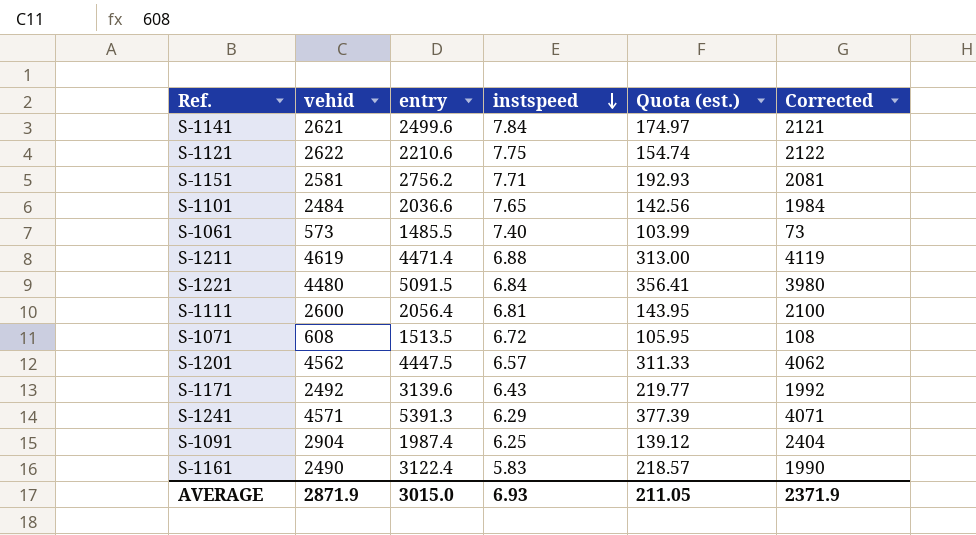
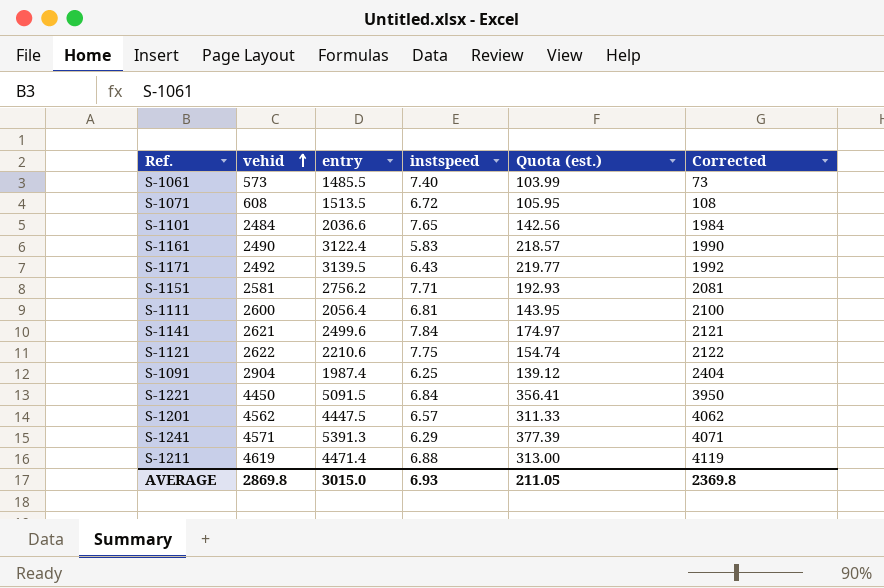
row order: instspeed descending -> vehid ascending
S-1171 | entry: 3139.6 -> 3139.5
S-1221 | vehid: 4480 -> 4450
S-1221 | Corrected: 3980 -> 3950
AVERAGE | vehid: 2871.9 -> 2869.8
AVERAGE | Corrected: 2371.9 -> 2369.8

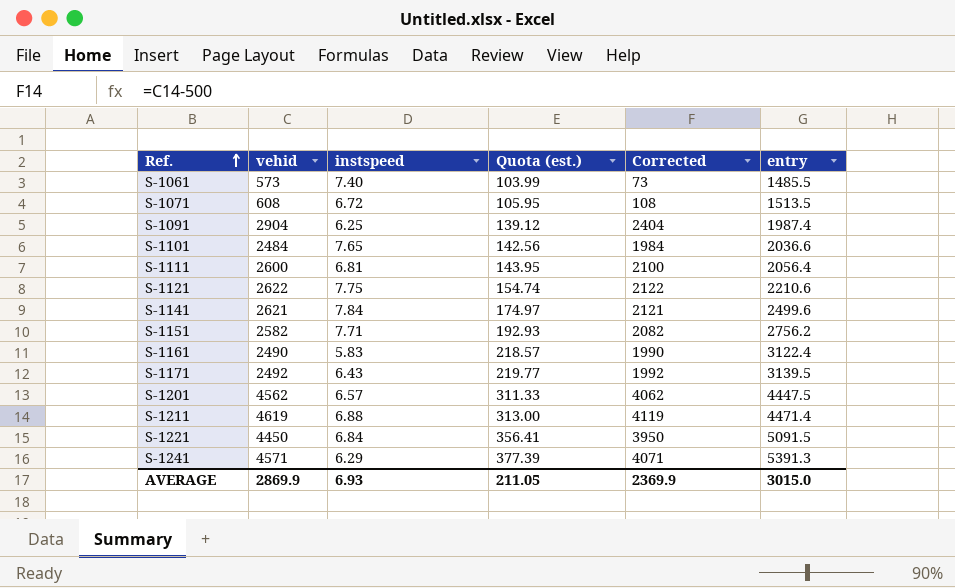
row order: vehid ascending -> Ref. ascending
column entry | position: 3 -> 6
S-1151 | vehid: 2581 -> 2582
S-1151 | Corrected: 2081 -> 2082
AVERAGE | vehid: 2869.8 -> 2869.9
AVERAGE | Corrected: 2369.8 -> 2369.9

